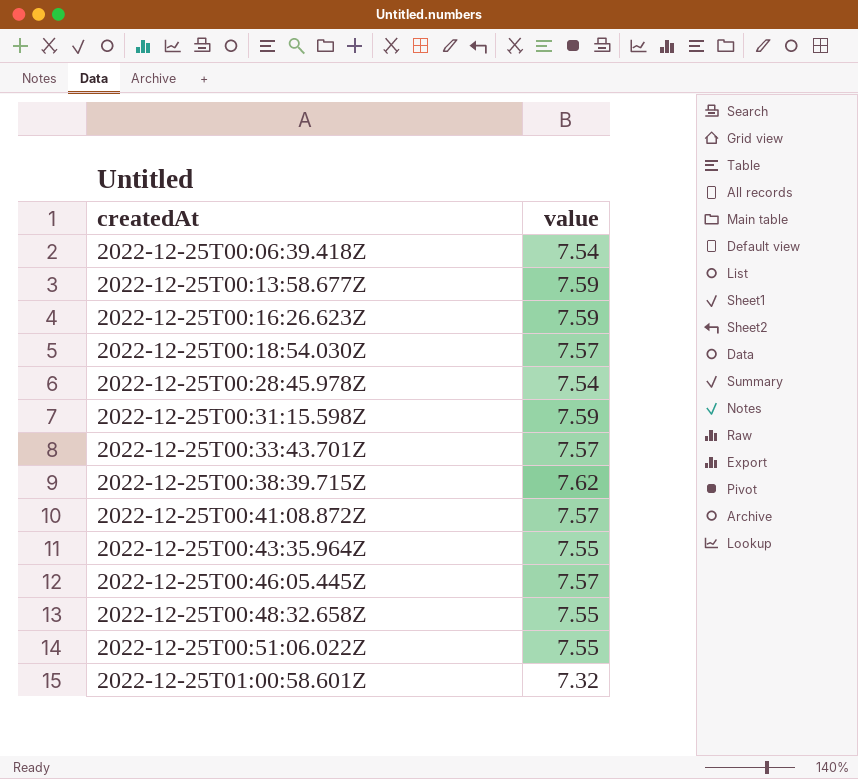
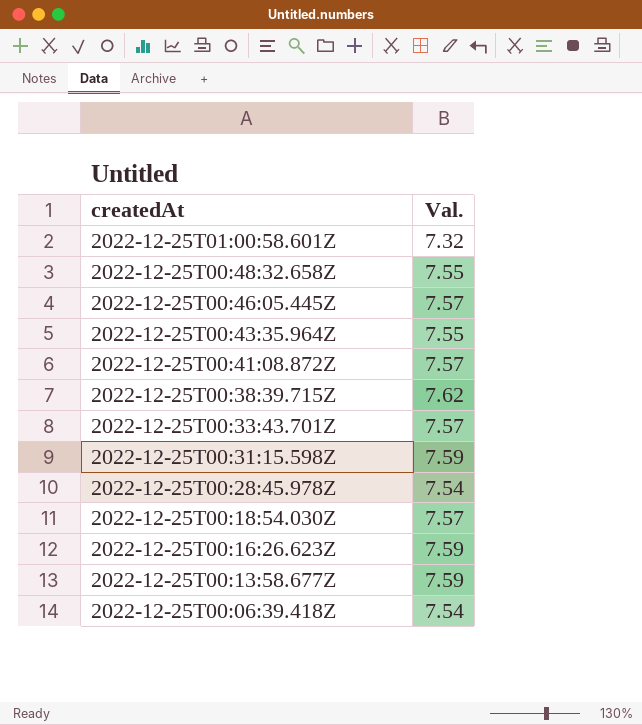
row order: createdAt ascending -> createdAt descending
column name: value -> Val.
row 2022-12-25T00:51:06.022Z: 7.55 -> none

